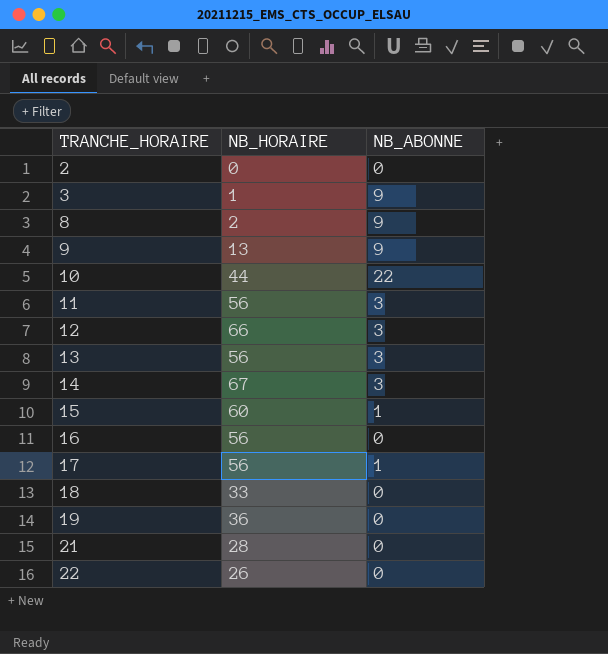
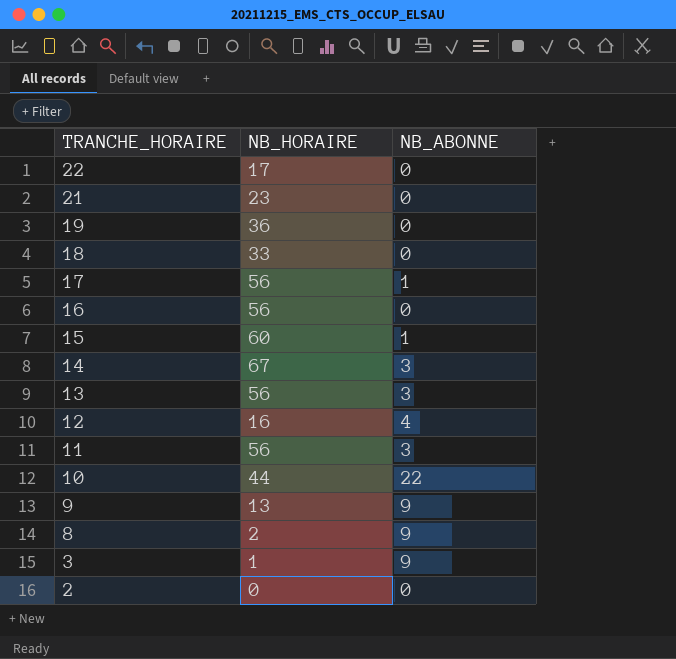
row order: TRANCHE_HORAIRE ascending -> TRANCHE_HORAIRE descending
22 | NB_HORAIRE: 26 -> 17
21 | NB_HORAIRE: 28 -> 23
12 | NB_HORAIRE: 66 -> 16
12 | NB_ABONNE: 3 -> 4

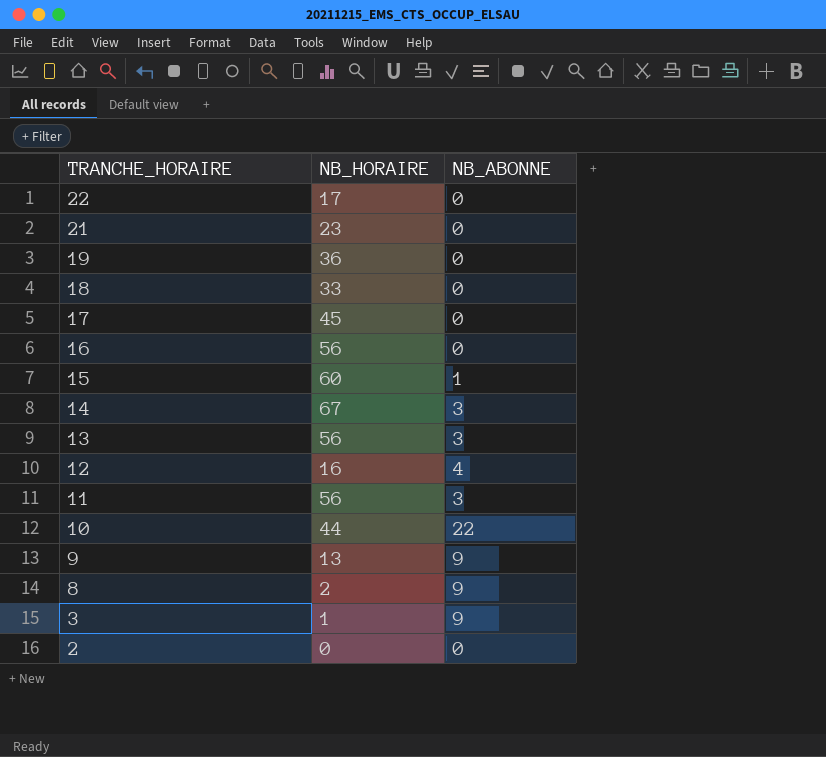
17 | NB_HORAIRE: 56 -> 45
17 | NB_ABONNE: 1 -> 0

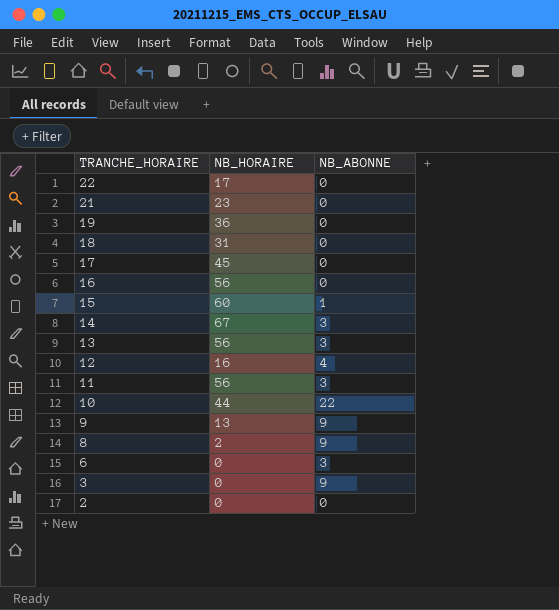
18 | NB_HORAIRE: 33 -> 31
row 6: none -> 0 | 3
3 | NB_HORAIRE: 1 -> 0

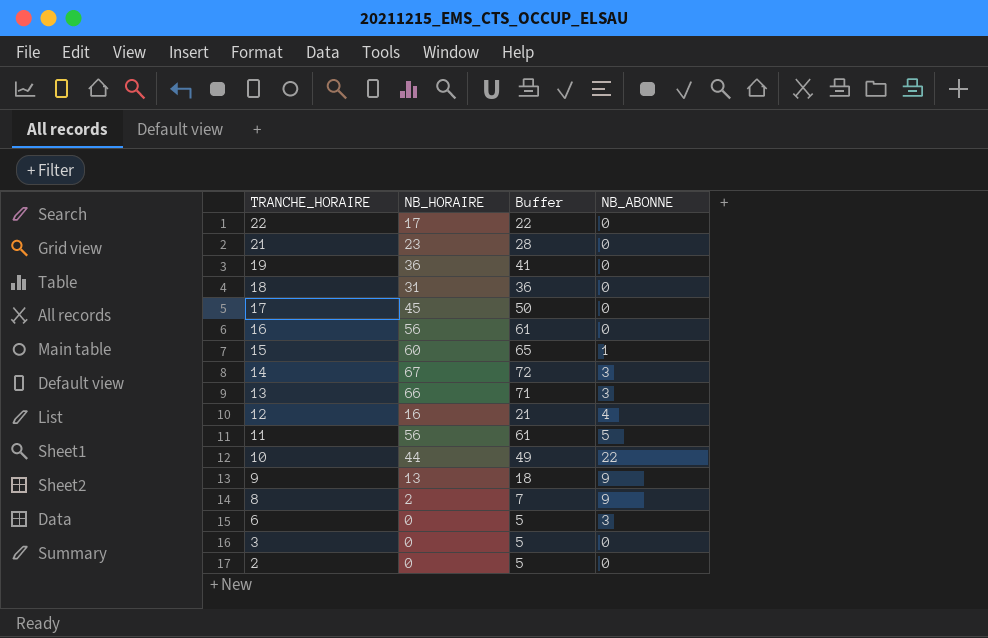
column Buffer | formula: none -> [NB_HORAIRE] + 5
13 | NB_HORAIRE: 56 -> 66
11 | NB_ABONNE: 3 -> 5
3 | NB_ABONNE: 9 -> 0

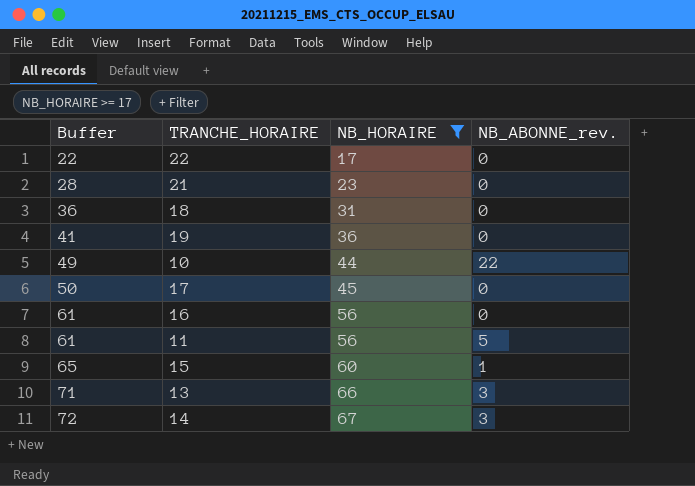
filter: none -> NB_HORAIRE >= 17
row order: TRANCHE_HORAIRE descending -> Buffer ascending
column Buffer | position: 3 -> 1
column name: NB_ABONNE -> NB_ABONNE_rev.

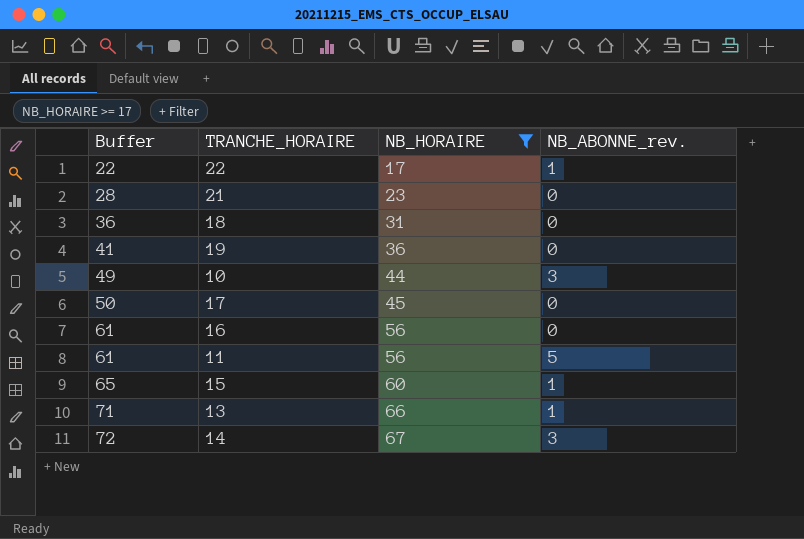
22 | NB_ABONNE_rev.: 0 -> 1
10 | NB_ABONNE_rev.: 22 -> 3
13 | NB_ABONNE_rev.: 3 -> 1

